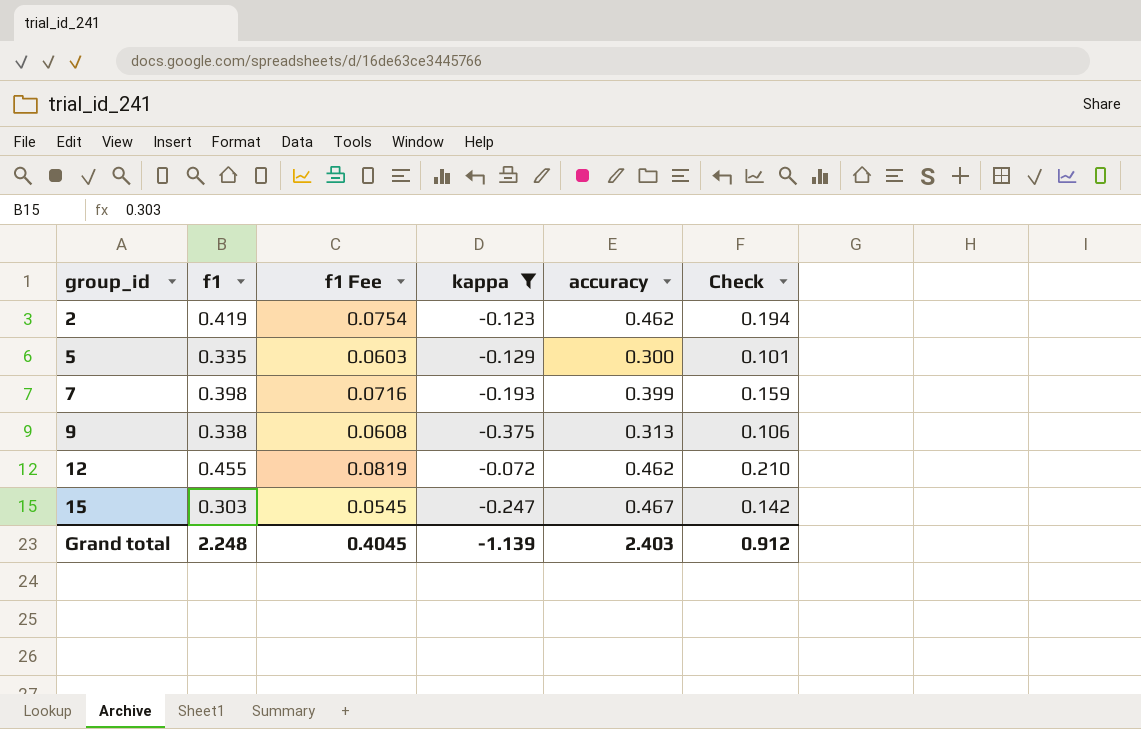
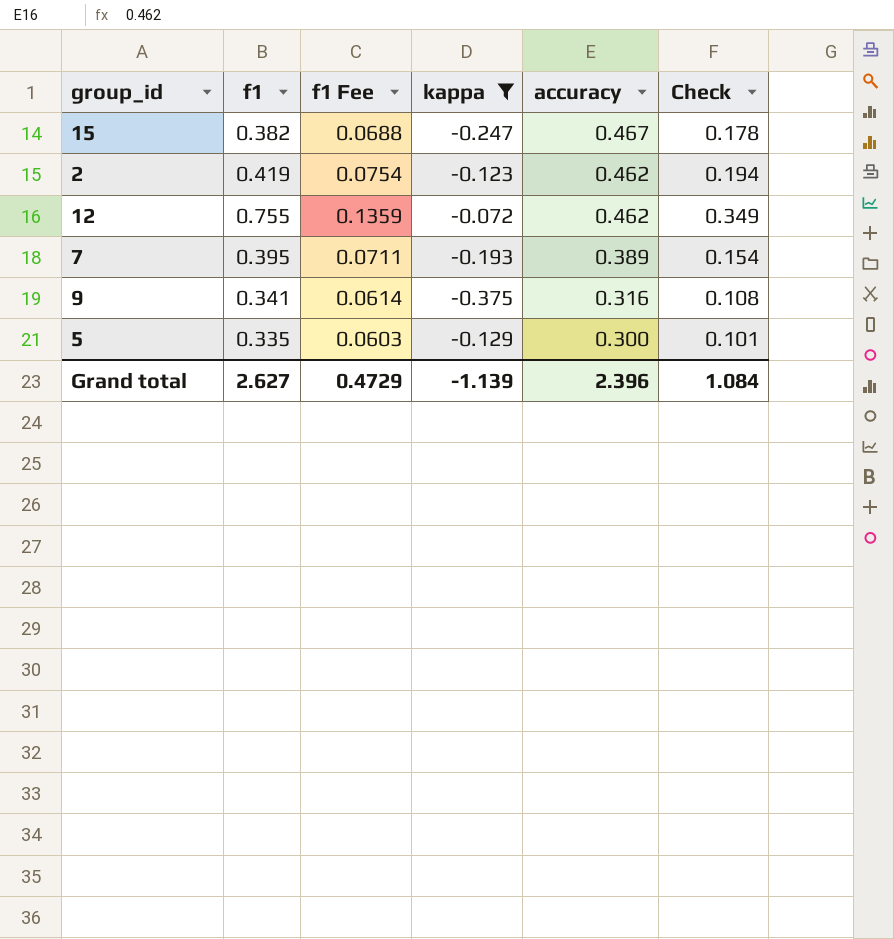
row order: group_id ascending -> accuracy descending
15 | f1: 0.303 -> 0.382
15 | f1 Fee: 0.0545 -> 0.0688
15 | Check: 0.142 -> 0.178
12 | f1: 0.455 -> 0.755
12 | f1 Fee: 0.0819 -> 0.1359
12 | Check: 0.210 -> 0.349
7 | f1: 0.398 -> 0.395
7 | f1 Fee: 0.0716 -> 0.0711
7 | accuracy: 0.399 -> 0.389
7 | Check: 0.159 -> 0.154
9 | f1: 0.338 -> 0.341
9 | f1 Fee: 0.0608 -> 0.0614
9 | accuracy: 0.313 -> 0.316
9 | Check: 0.106 -> 0.108
Grand total | f1: 2.248 -> 2.627
Grand total | f1 Fee: 0.4045 -> 0.4729
Grand total | accuracy: 2.403 -> 2.396
Grand total | Check: 0.912 -> 1.084

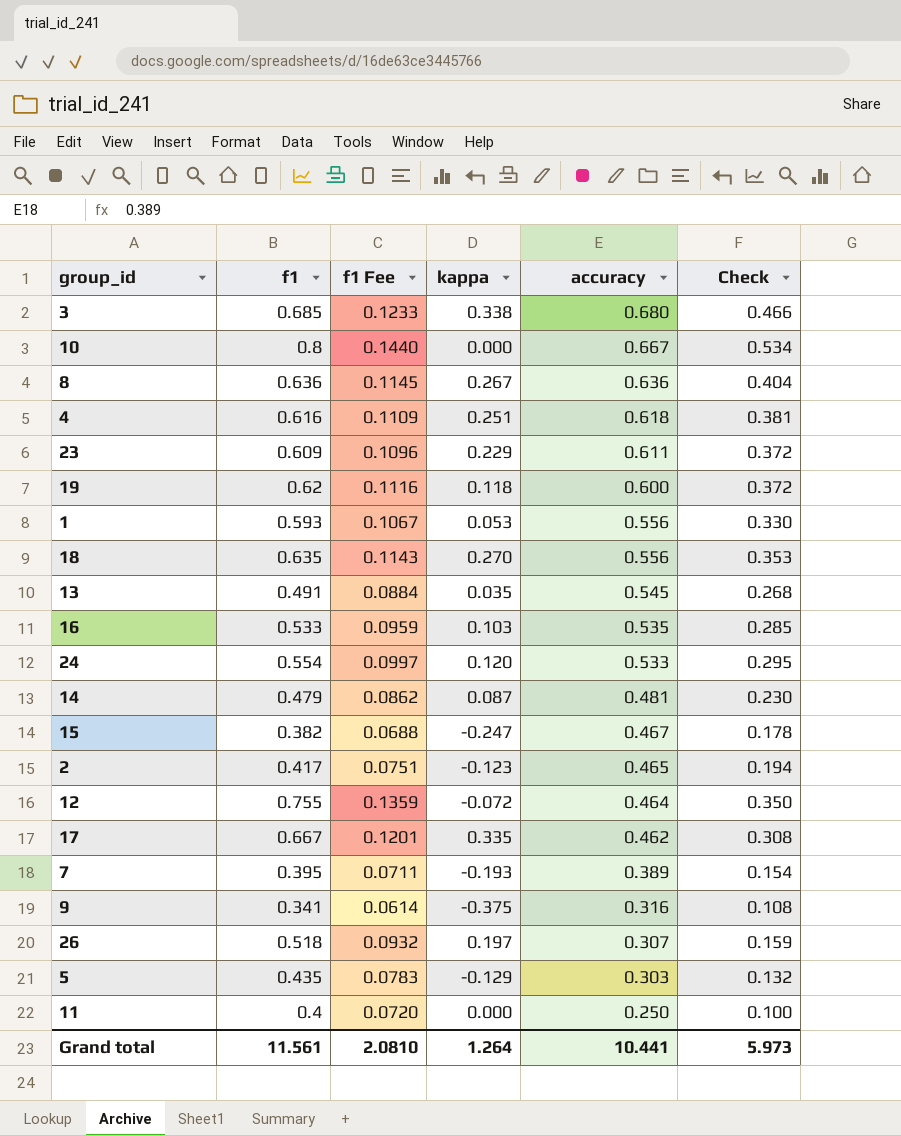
filter: kappa <= -0.072 -> none
2 | f1: 0.419 -> 0.417
2 | f1 Fee: 0.0754 -> 0.0751
2 | accuracy: 0.462 -> 0.465
12 | accuracy: 0.462 -> 0.464
12 | Check: 0.349 -> 0.350
5 | f1: 0.335 -> 0.435
5 | f1 Fee: 0.0603 -> 0.0783
5 | accuracy: 0.300 -> 0.303
5 | Check: 0.101 -> 0.132
Grand total | f1: 2.627 -> 11.561
Grand total | f1 Fee: 0.4729 -> 2.0810
Grand total | kappa: -1.139 -> 1.264
Grand total | accuracy: 2.396 -> 10.441
Grand total | Check: 1.084 -> 5.973

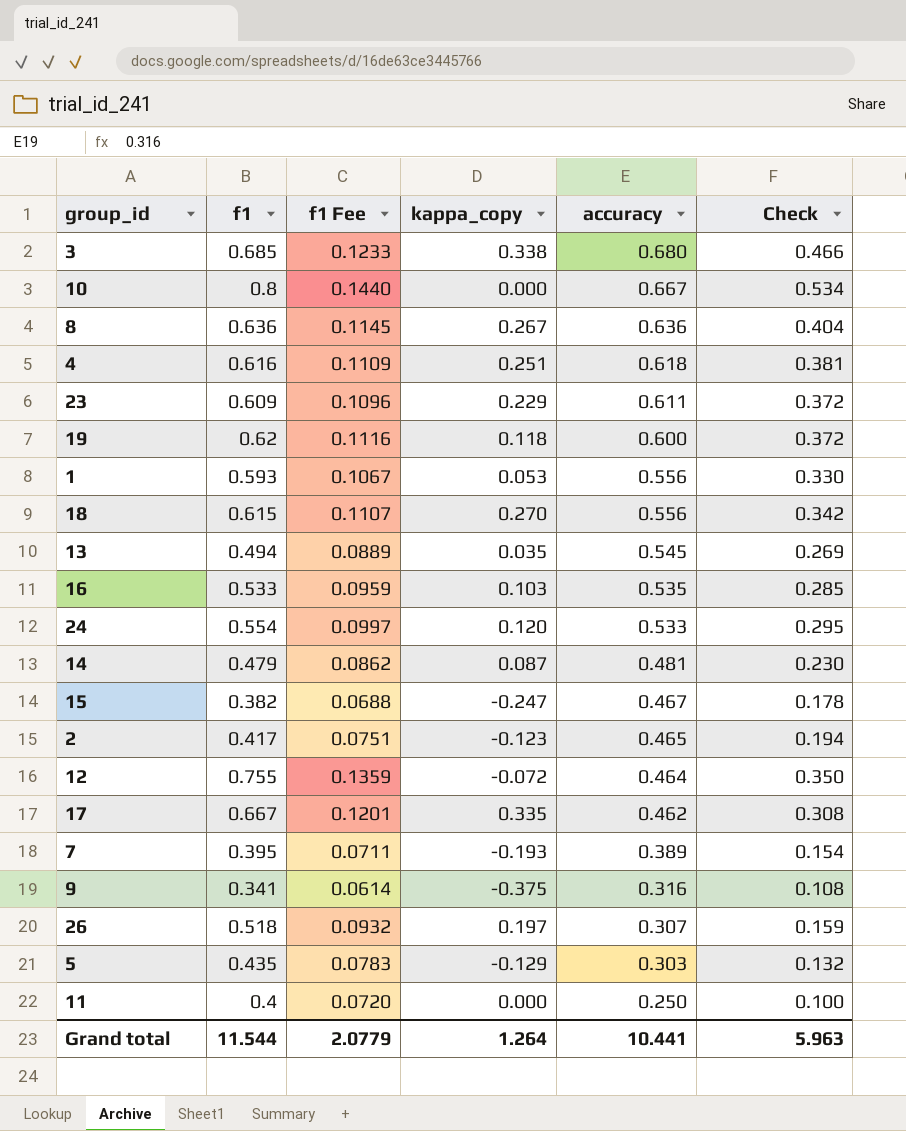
column name: kappa -> kappa_copy
18 | f1: 0.635 -> 0.615
18 | f1 Fee: 0.1143 -> 0.1107
18 | Check: 0.353 -> 0.342
13 | f1: 0.491 -> 0.494
13 | f1 Fee: 0.0884 -> 0.0889
13 | Check: 0.268 -> 0.269
Grand total | f1: 11.561 -> 11.544
Grand total | f1 Fee: 2.0810 -> 2.0779
Grand total | Check: 5.973 -> 5.963

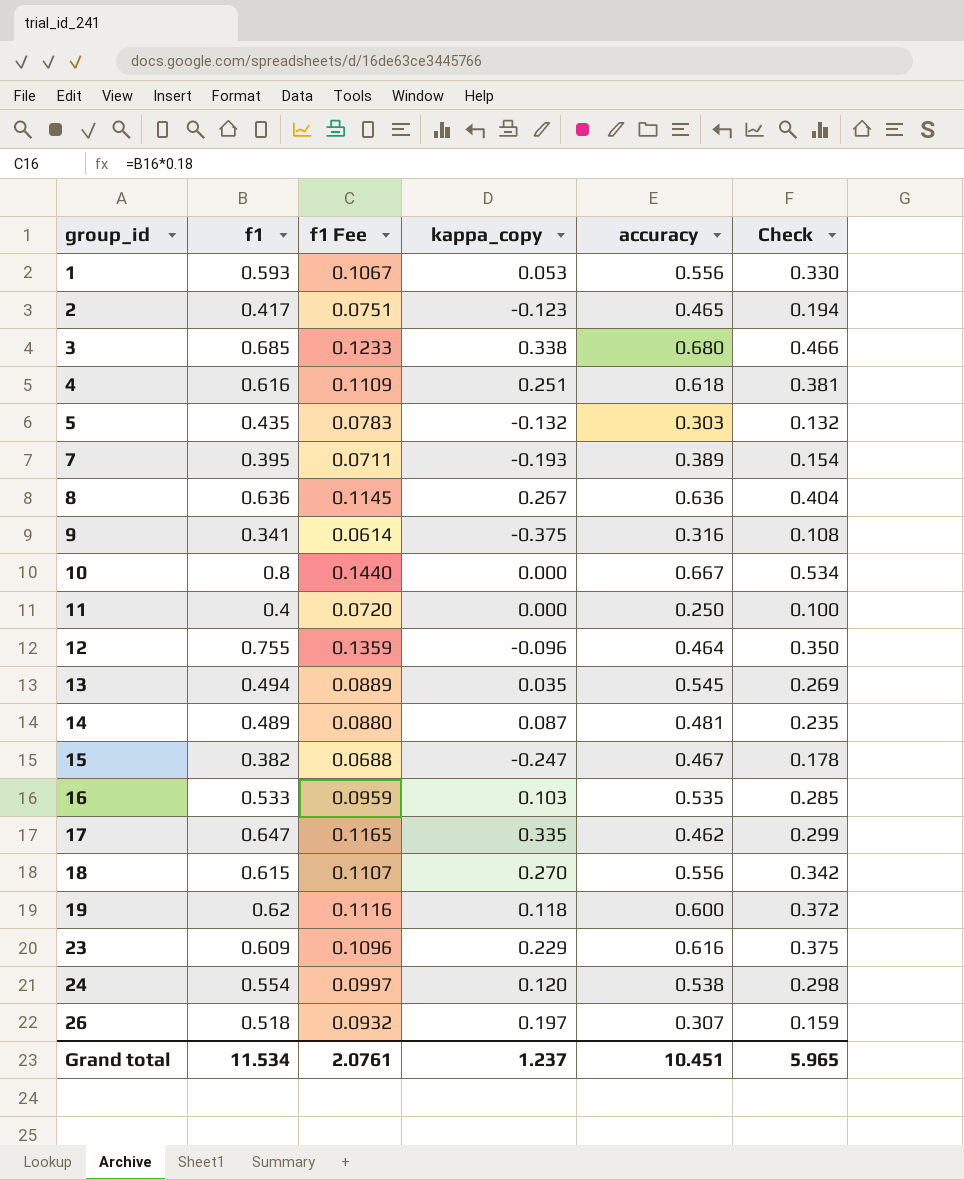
row order: accuracy descending -> group_id ascending
5 | kappa_copy: -0.129 -> -0.132
12 | kappa_copy: -0.072 -> -0.096
14 | f1: 0.479 -> 0.489
14 | f1 Fee: 0.0862 -> 0.0880
14 | Check: 0.230 -> 0.235
17 | f1: 0.667 -> 0.647
17 | f1 Fee: 0.1201 -> 0.1165
17 | Check: 0.308 -> 0.299
23 | accuracy: 0.611 -> 0.616
23 | Check: 0.372 -> 0.375
24 | accuracy: 0.533 -> 0.538
24 | Check: 0.295 -> 0.298
Grand total | f1: 11.544 -> 11.534
Grand total | f1 Fee: 2.0779 -> 2.0761
Grand total | kappa_copy: 1.264 -> 1.237
Grand total | accuracy: 10.441 -> 10.451
Grand total | Check: 5.963 -> 5.965

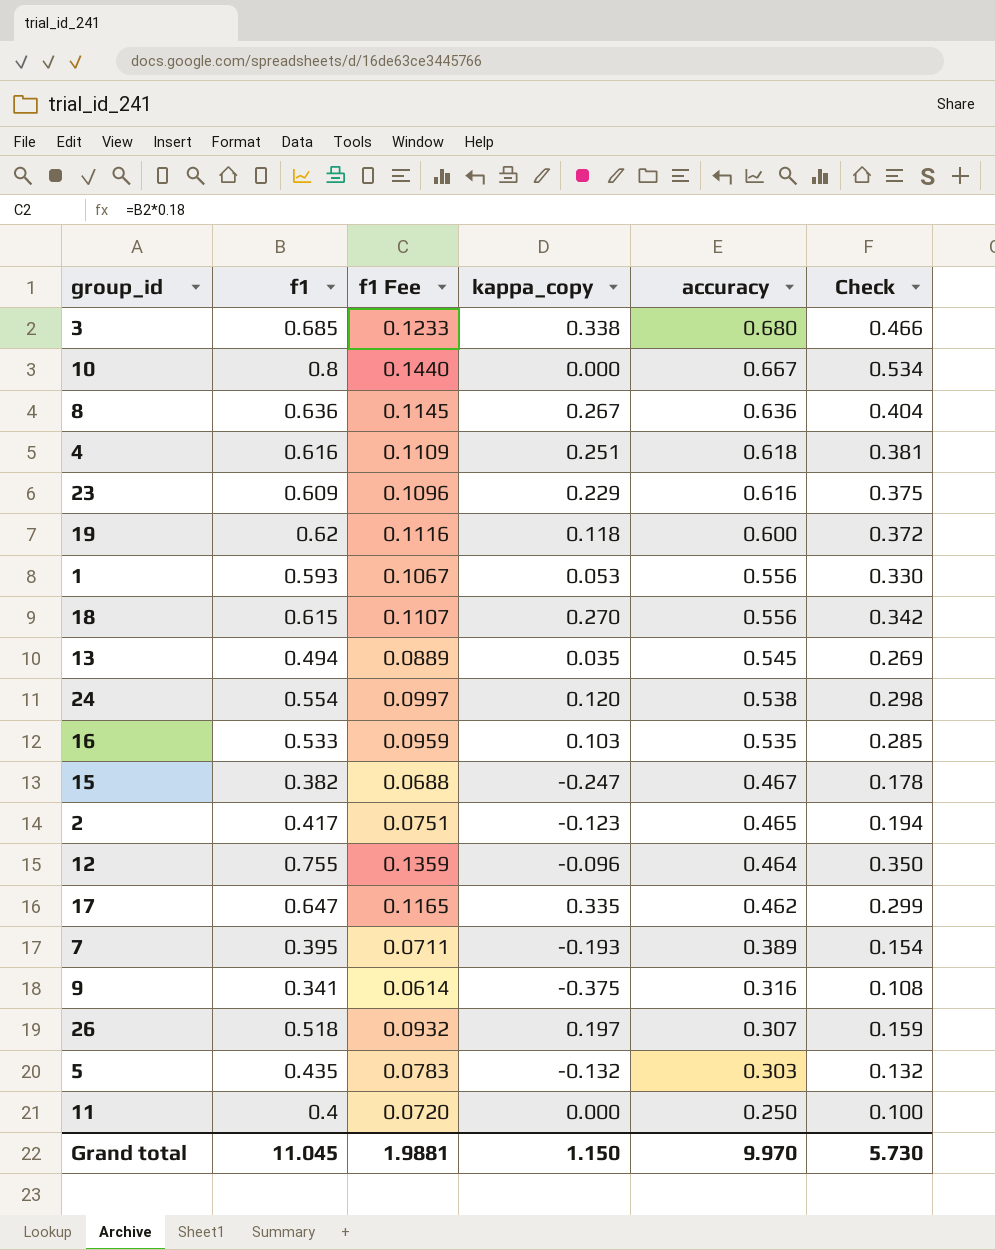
row order: group_id ascending -> accuracy descending
row 14: 0.489 | 0.0880 | 0.087 | 0.481 | 0.235 -> none
Grand total | f1: 11.534 -> 11.045
Grand total | f1 Fee: 2.0761 -> 1.9881
Grand total | kappa_copy: 1.237 -> 1.150
Grand total | accuracy: 10.451 -> 9.970
Grand total | Check: 5.965 -> 5.730

